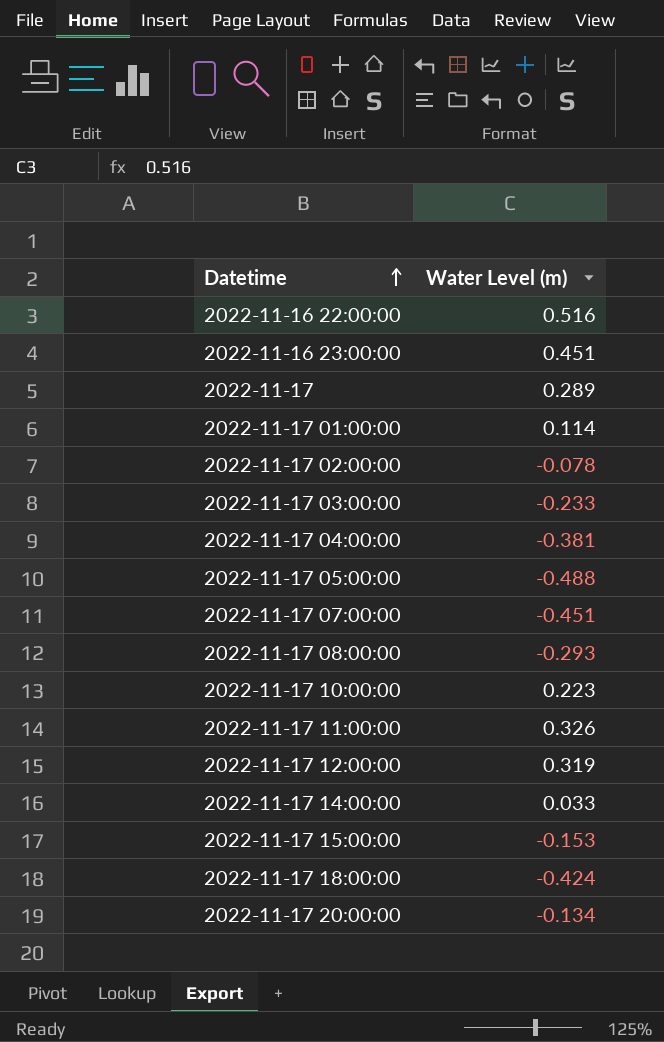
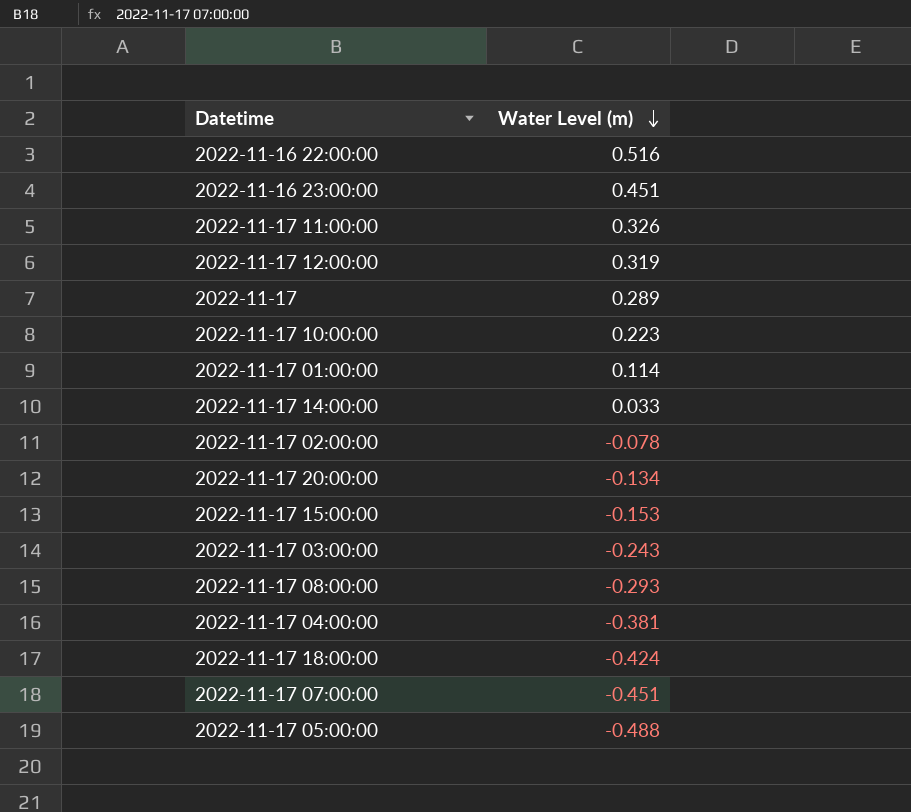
row order: Datetime ascending -> Water Level (m) descending
2022-11-17 03:00:00 | Water Level (m): -0.233 -> -0.243

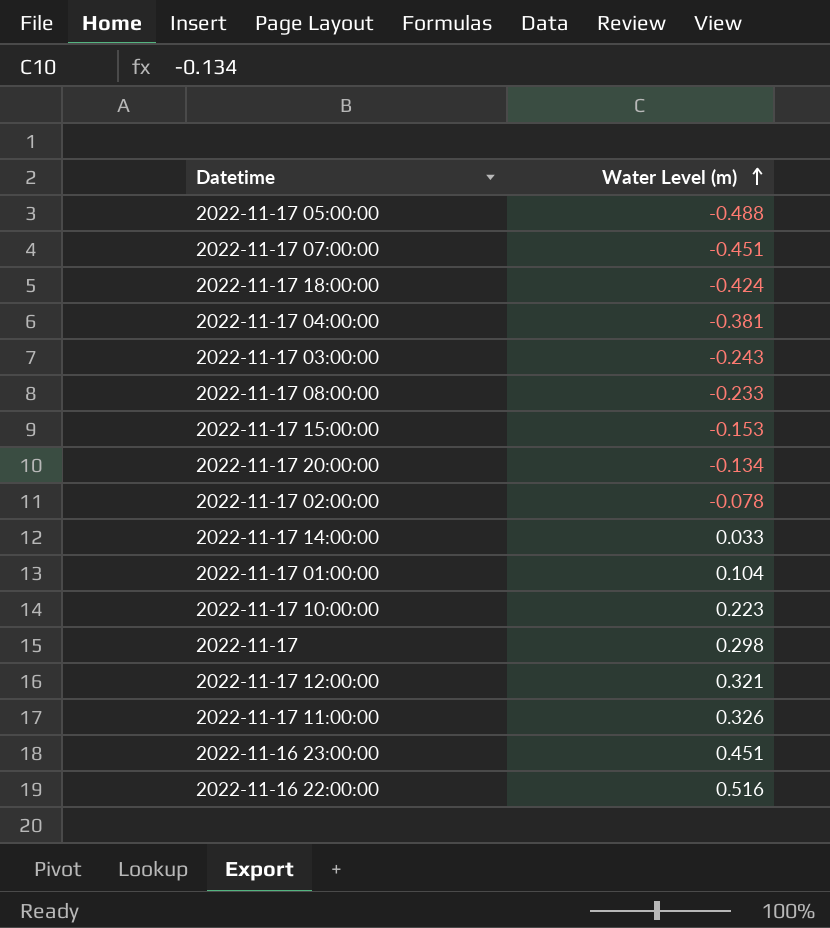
row order: Water Level (m) descending -> Water Level (m) ascending
2022-11-17 08:00:00 | Water Level (m): -0.293 -> -0.233
2022-11-17 01:00:00 | Water Level (m): 0.114 -> 0.104
2022-11-17 | Water Level (m): 0.289 -> 0.298
2022-11-17 12:00:00 | Water Level (m): 0.319 -> 0.321

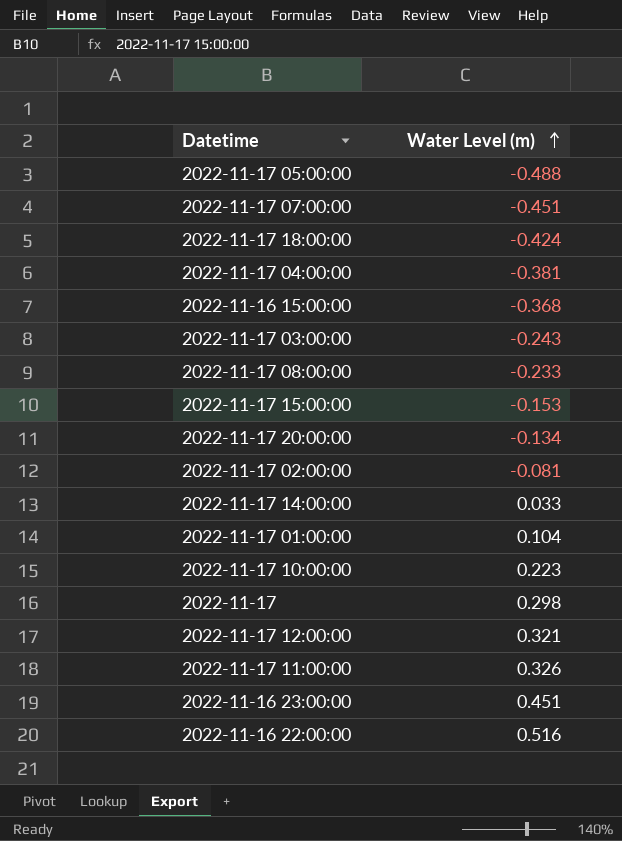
row 2022-11-16 15:00:00: none -> -0.368
2022-11-17 02:00:00 | Water Level (m): -0.078 -> -0.081

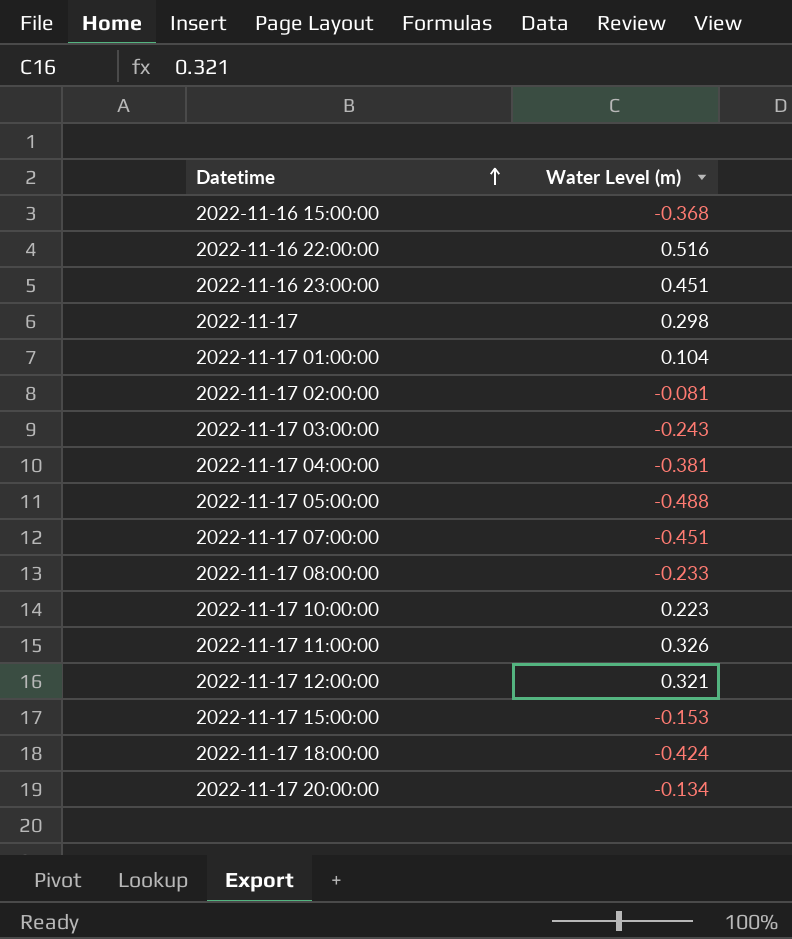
row order: Water Level (m) ascending -> Datetime ascending
row 2022-11-17 14:00:00: 0.033 -> none

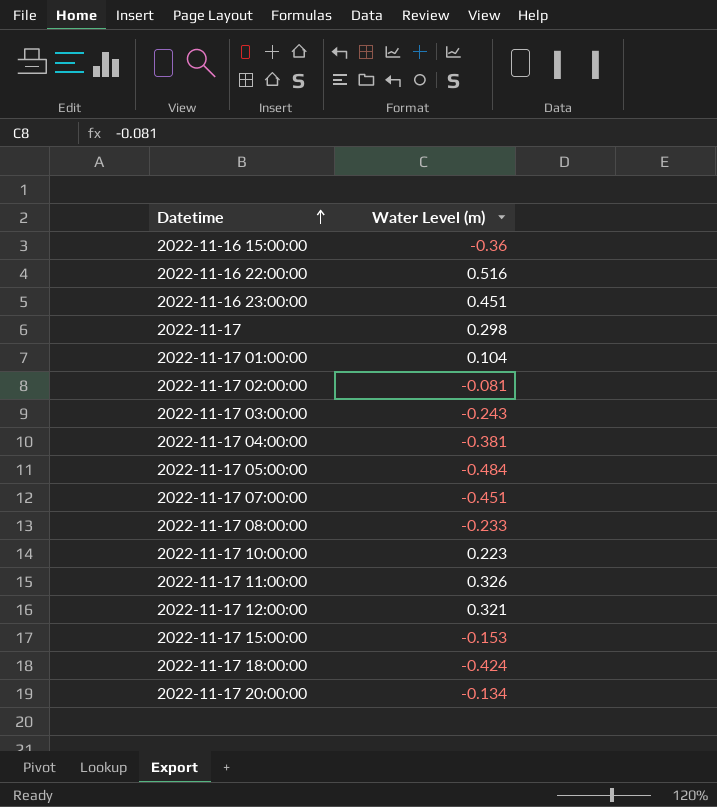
2022-11-16 15:00:00 | Water Level (m): -0.368 -> -0.36
2022-11-17 05:00:00 | Water Level (m): -0.488 -> -0.484

